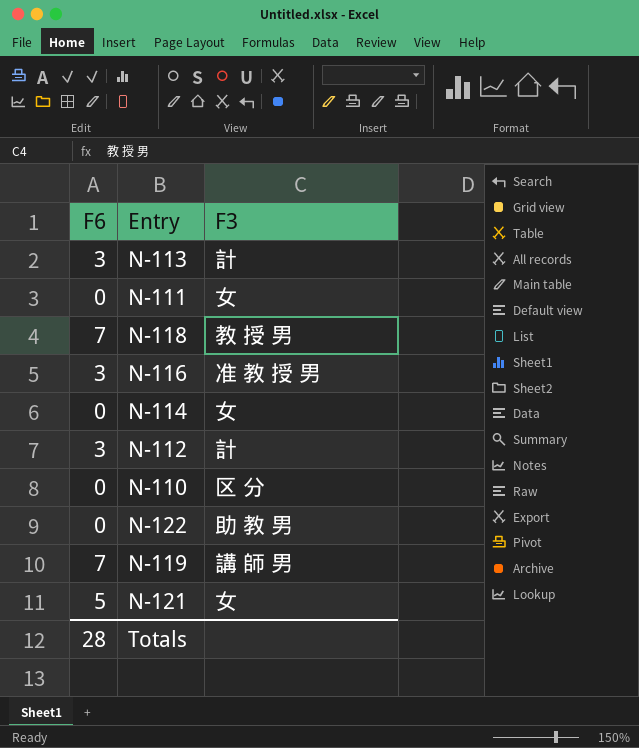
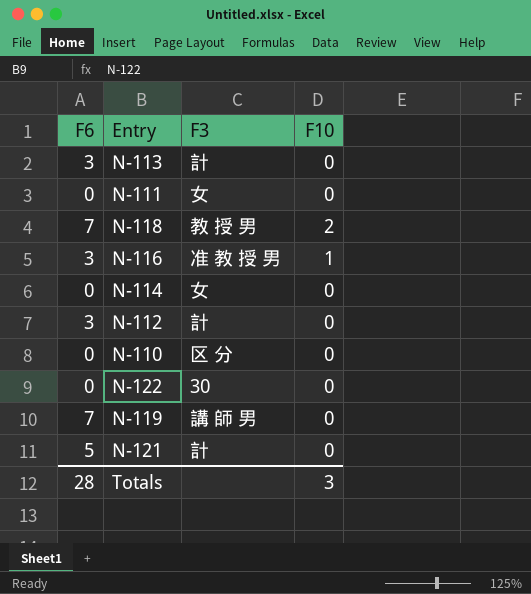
column F10 | position: none -> 4
N-122 | F3: 助 教 男 -> 30
N-121 | F3: 女 -> 計

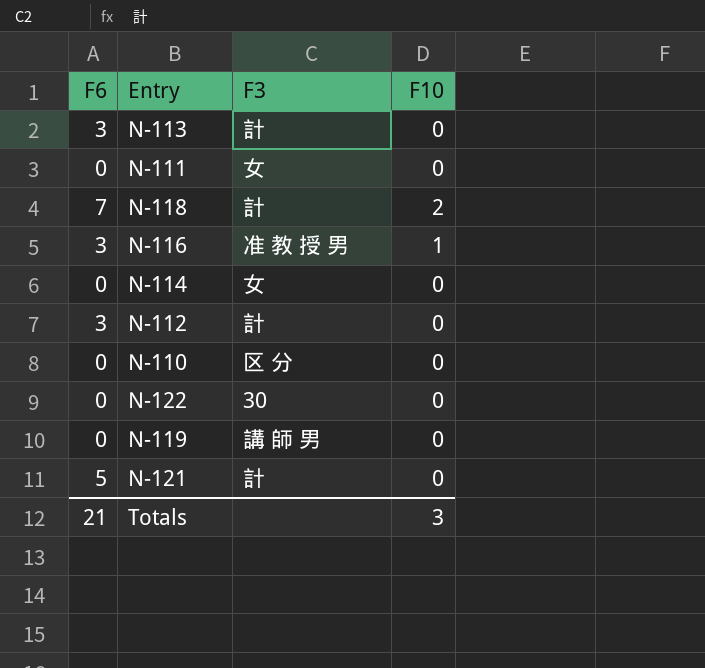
N-118 | F3: 教 授 男 -> 計
N-119 | F6: 7 -> 0
Totals | F6: 28 -> 21

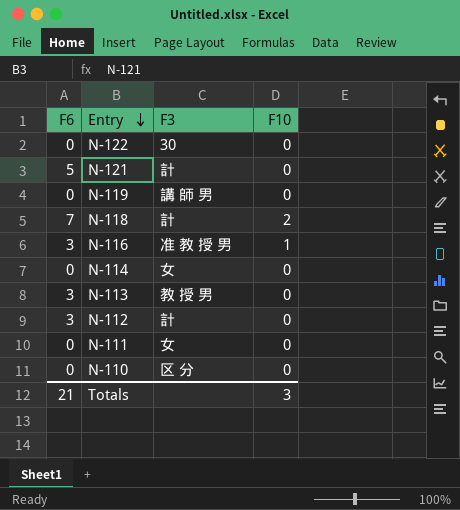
row order: none -> Entry descending
N-113 | F3: 計 -> 教 授 男

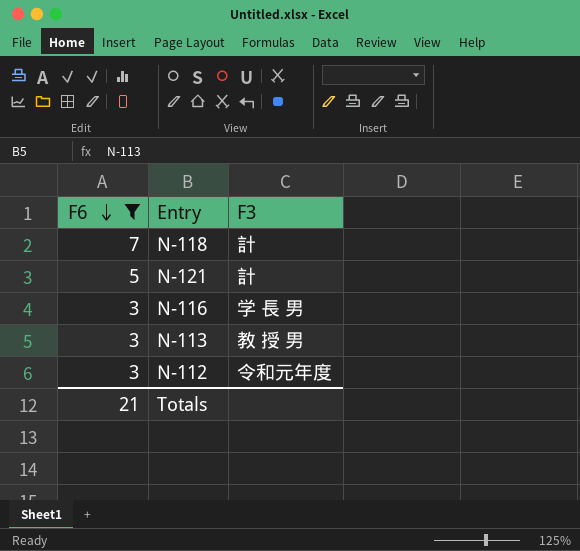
filter: none -> F6 != 0
row order: Entry descending -> F6 descending
column F10 | position: 4 -> none
N-116 | F3: 准 教 授 男 -> 学 長 男
N-112 | F3: 計 -> 令和元年度

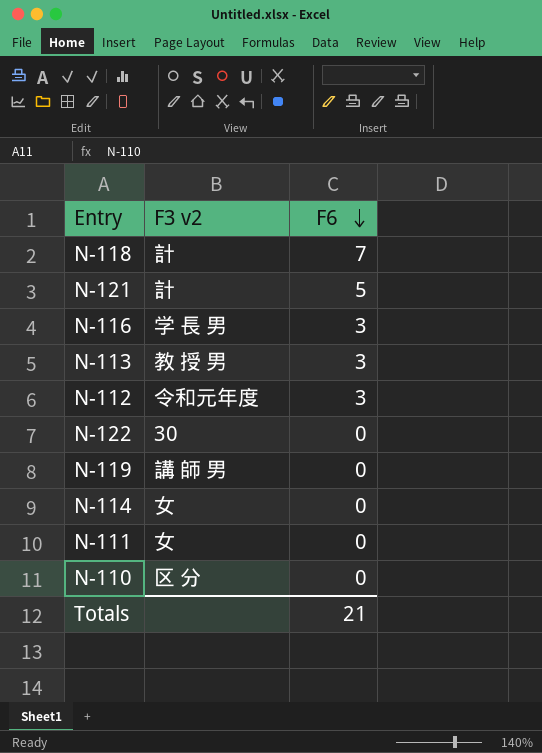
filter: F6 != 0 -> none
column name: F3 -> F3 v2
column F6 | position: 1 -> 3

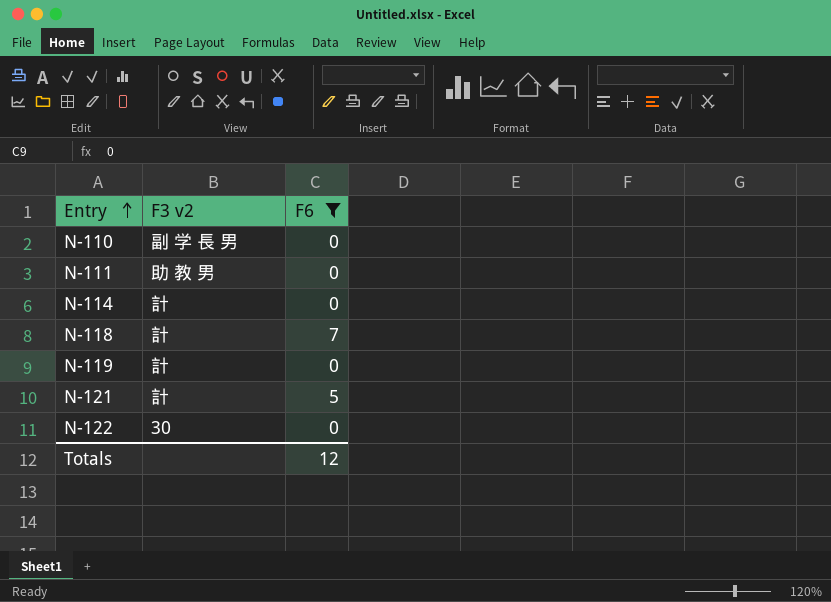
filter: none -> F6 != 3
row order: F6 descending -> Entry ascending
N-110 | F3 v2: 区 分 -> 副 学 長 男
N-111 | F3 v2: 女 -> 助 教 男
N-114 | F3 v2: 女 -> 計
N-119 | F3 v2: 講 師 男 -> 計
Totals | F6: 21 -> 12

